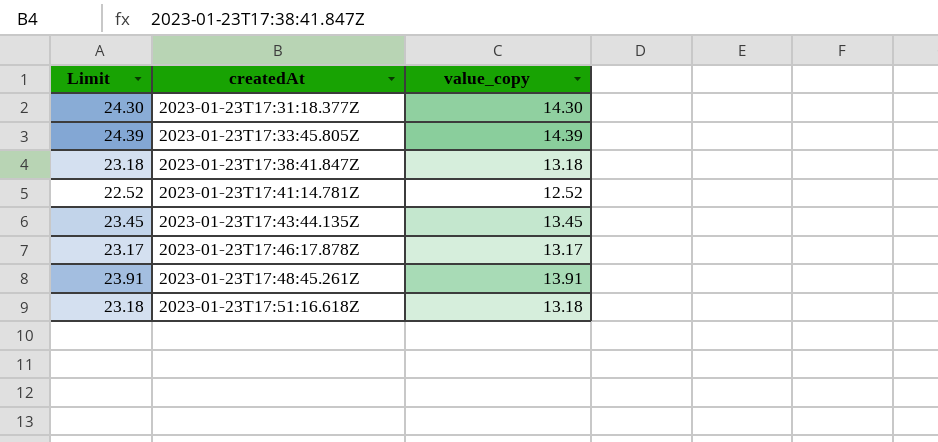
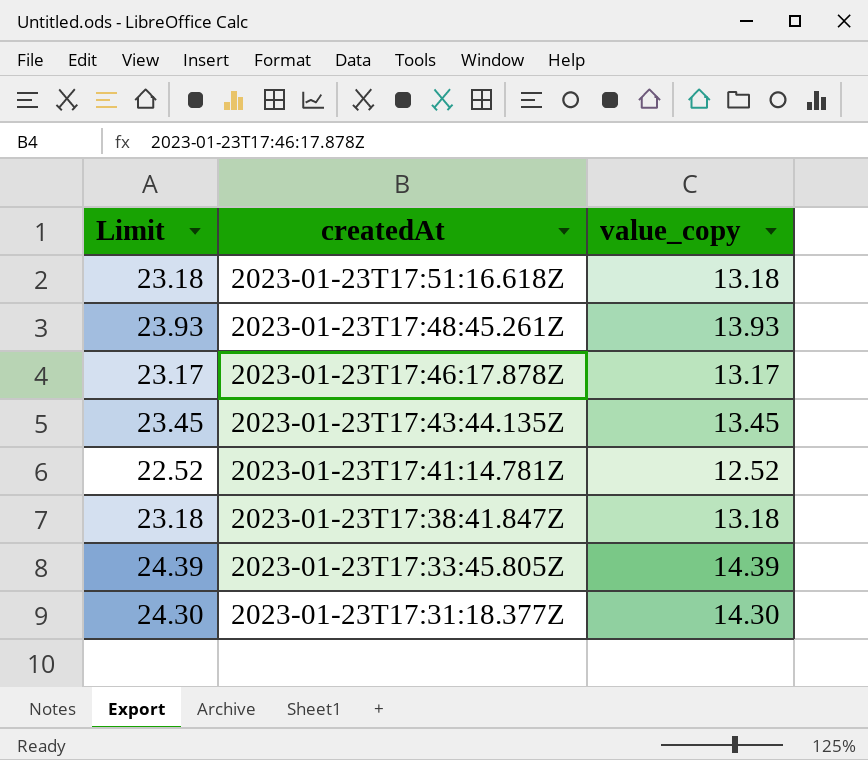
row order: createdAt ascending -> createdAt descending
2023-01-23T17:48:45.261Z | Limit: 23.91 -> 23.93
2023-01-23T17:48:45.261Z | value_copy: 13.91 -> 13.93

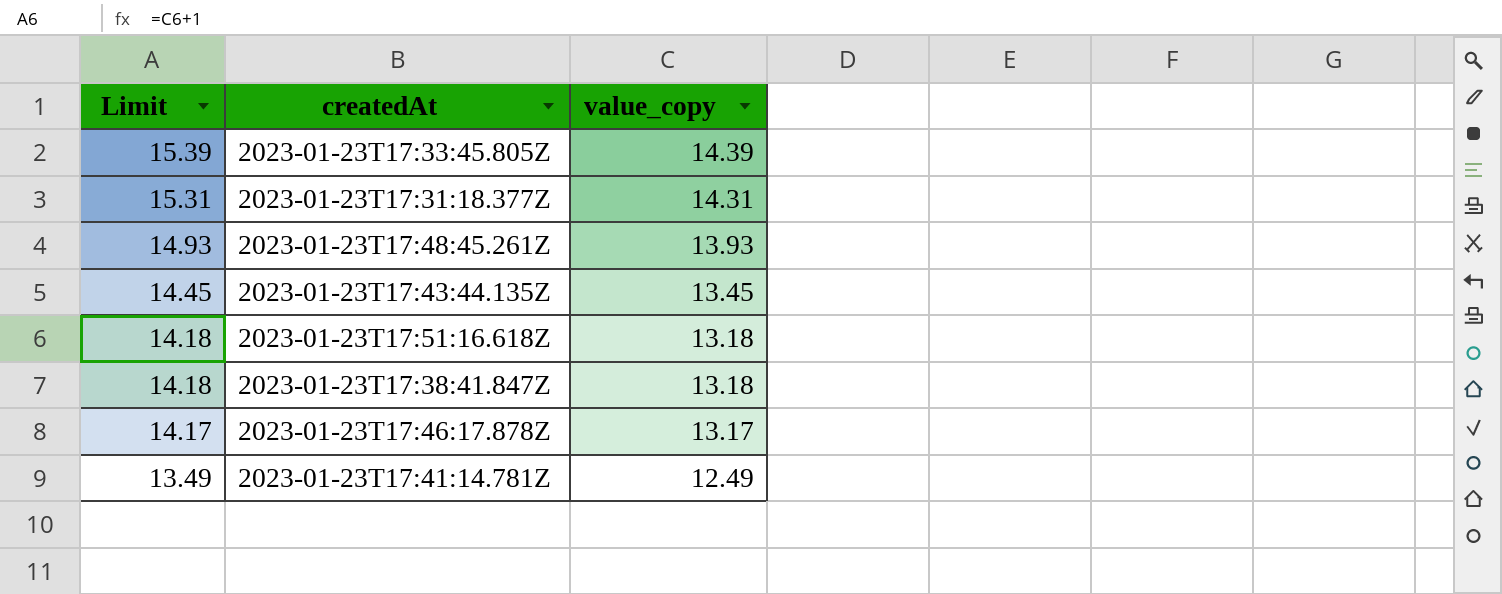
row order: createdAt descending -> Limit descending
column Limit | formula: [value_copy] + 10 -> [value_copy] + 1
2023-01-23T17:31:18.377Z | value_copy: 14.30 -> 14.31
2023-01-23T17:41:14.781Z | value_copy: 12.52 -> 12.49

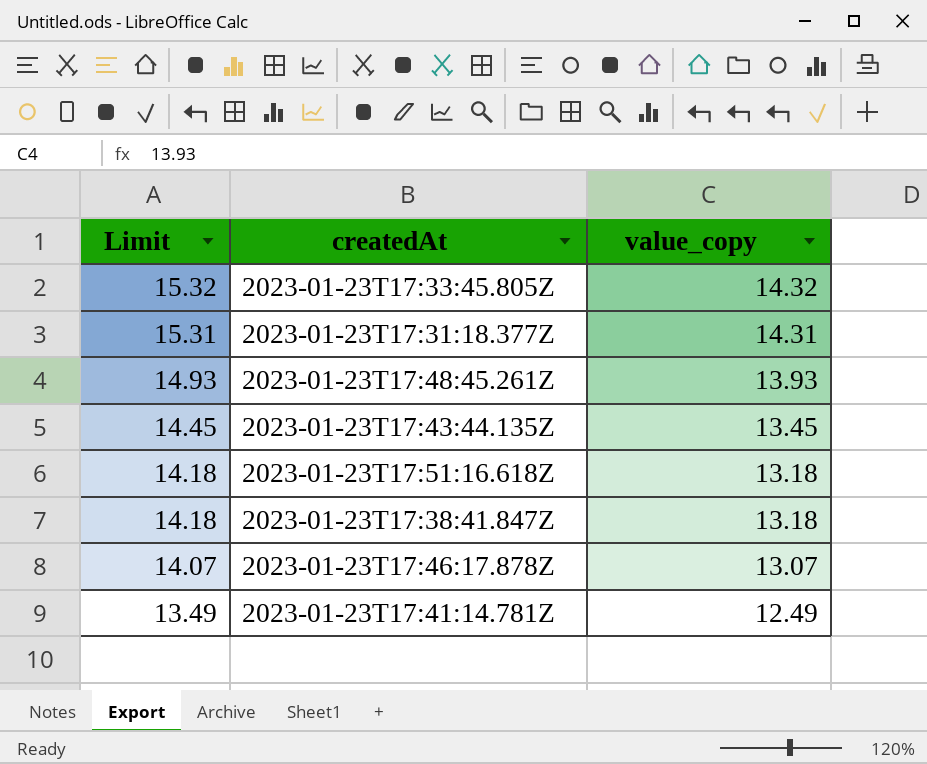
2023-01-23T17:33:45.805Z | Limit: 15.39 -> 15.32
2023-01-23T17:33:45.805Z | value_copy: 14.39 -> 14.32
2023-01-23T17:46:17.878Z | Limit: 14.17 -> 14.07
2023-01-23T17:46:17.878Z | value_copy: 13.17 -> 13.07

